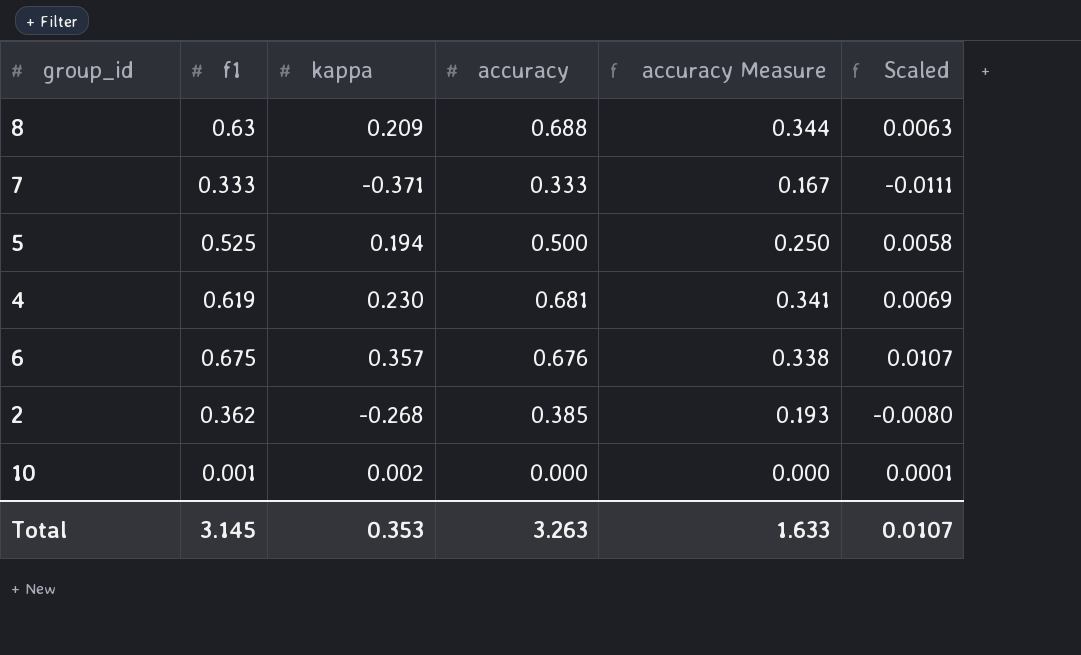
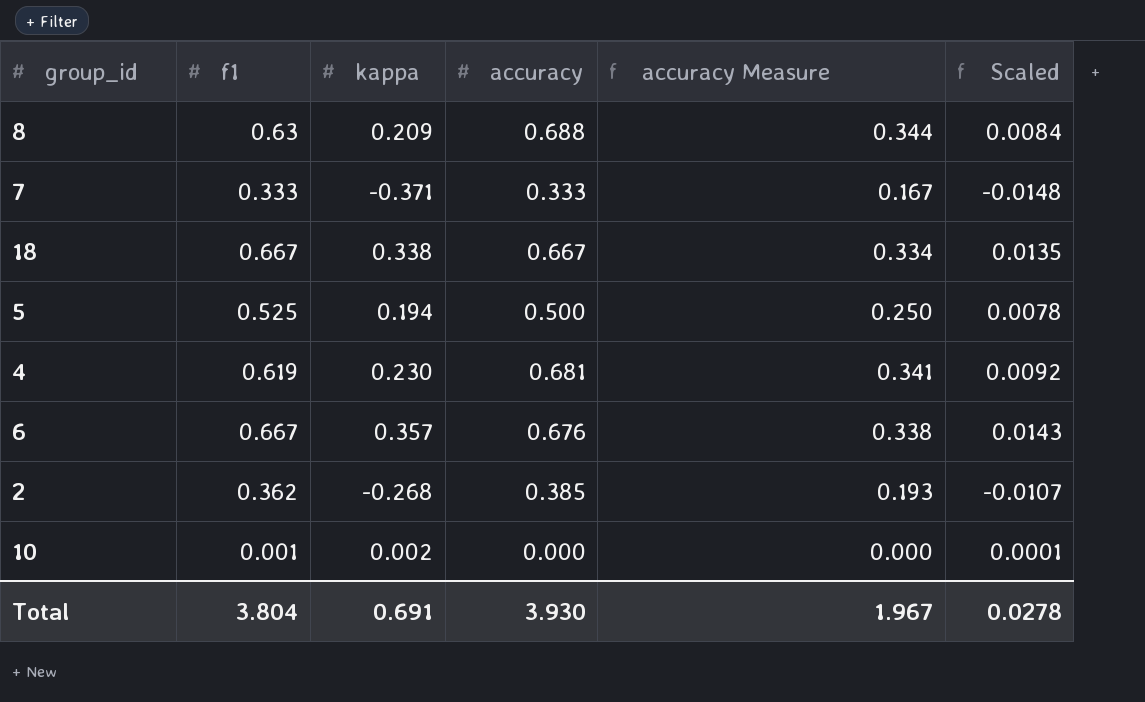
column Scaled | formula: [kappa] * 0.03 -> [kappa] * 0.04
row 18: none -> 0.667 | 0.338 | 0.667 | 0.334 | 0.0135
6 | f1: 0.675 -> 0.667
Total | f1: 3.145 -> 3.804
Total | kappa: 0.353 -> 0.691
Total | accuracy: 3.263 -> 3.930
Total | accuracy Measure: 1.633 -> 1.967
Total | Scaled: 0.0107 -> 0.0278

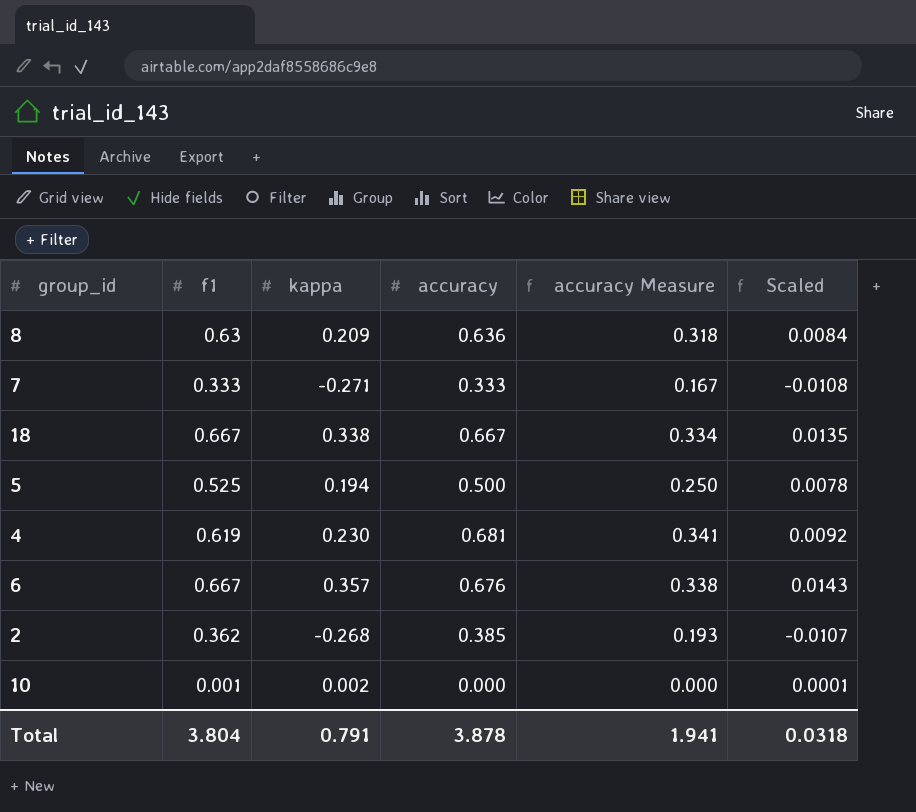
8 | accuracy: 0.688 -> 0.636
8 | accuracy Measure: 0.344 -> 0.318
7 | kappa: -0.371 -> -0.271
7 | Scaled: -0.0148 -> -0.0108
Total | kappa: 0.691 -> 0.791
Total | accuracy: 3.930 -> 3.878
Total | accuracy Measure: 1.967 -> 1.941
Total | Scaled: 0.0278 -> 0.0318

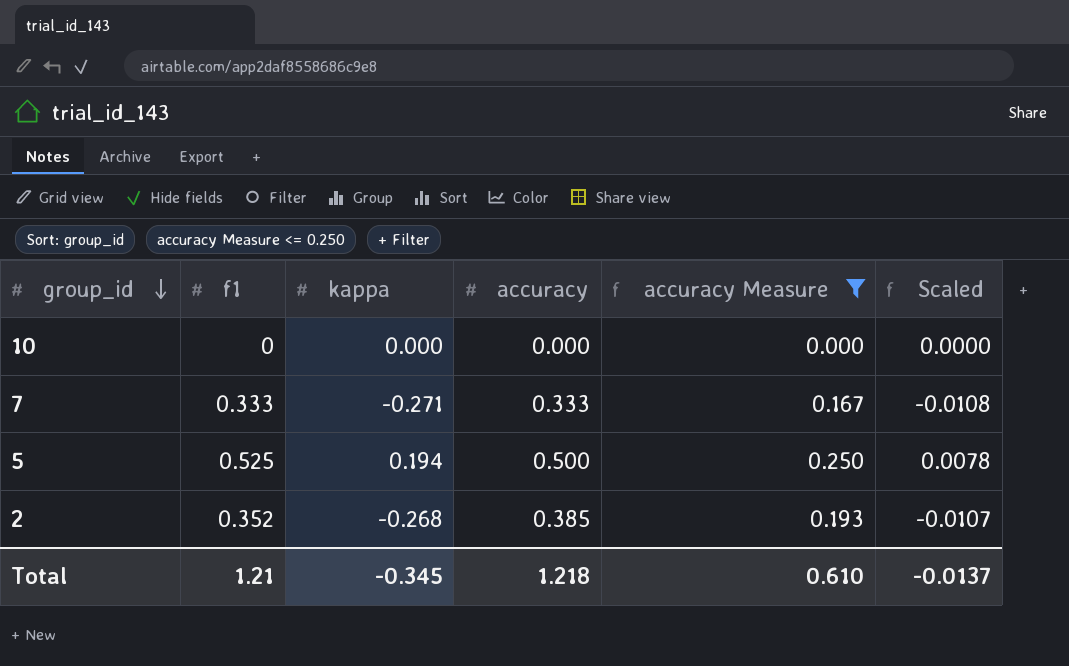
filter: none -> accuracy Measure <= 0.250
row order: none -> group_id descending
10 | f1: 0.001 -> 0
10 | kappa: 0.002 -> 0.000
10 | Scaled: 0.0001 -> 0.0000
2 | f1: 0.362 -> 0.352
Total | f1: 3.804 -> 1.21
Total | kappa: 0.791 -> -0.345
Total | accuracy: 3.878 -> 1.218
Total | accuracy Measure: 1.941 -> 0.610
Total | Scaled: 0.0318 -> -0.0137

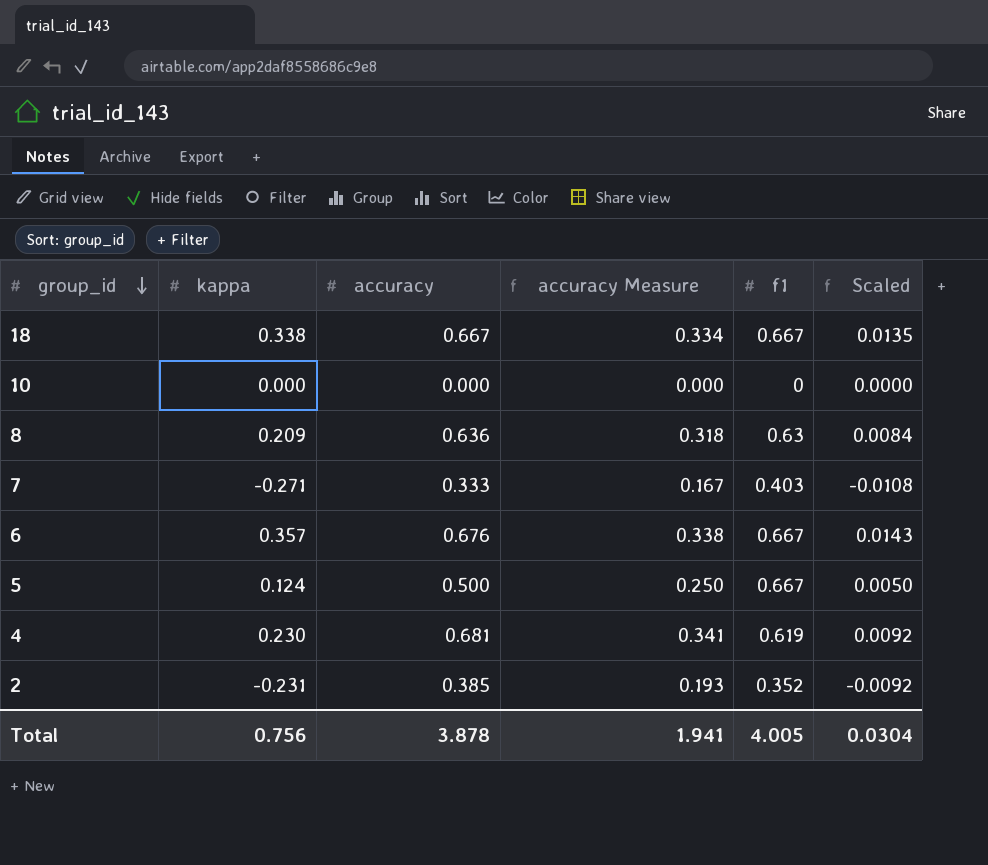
filter: accuracy Measure <= 0.250 -> none
column f1 | position: 2 -> 5
7 | f1: 0.333 -> 0.403
5 | kappa: 0.194 -> 0.124
5 | f1: 0.525 -> 0.667
5 | Scaled: 0.0078 -> 0.0050
2 | kappa: -0.268 -> -0.231
2 | Scaled: -0.0107 -> -0.0092
Total | kappa: -0.345 -> 0.756
Total | accuracy: 1.218 -> 3.878
Total | accuracy Measure: 0.610 -> 1.941
Total | f1: 1.21 -> 4.005
Total | Scaled: -0.0137 -> 0.0304

